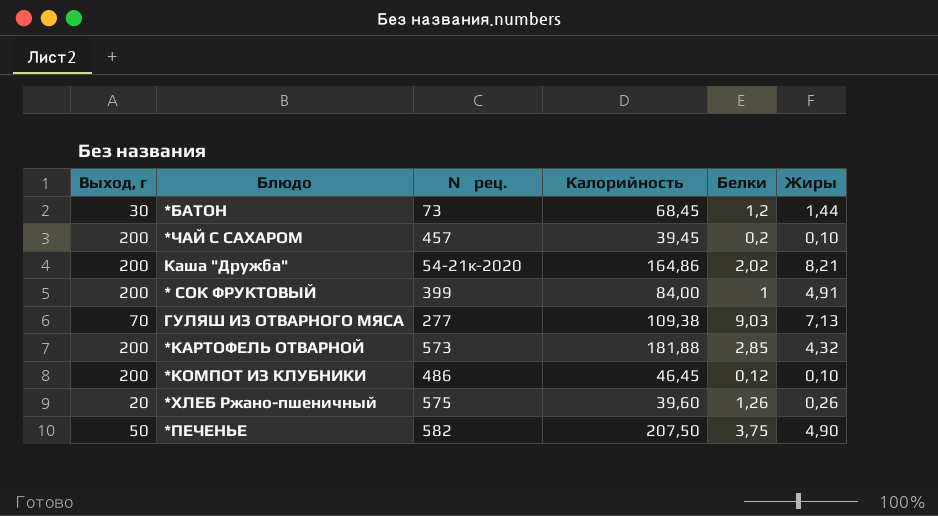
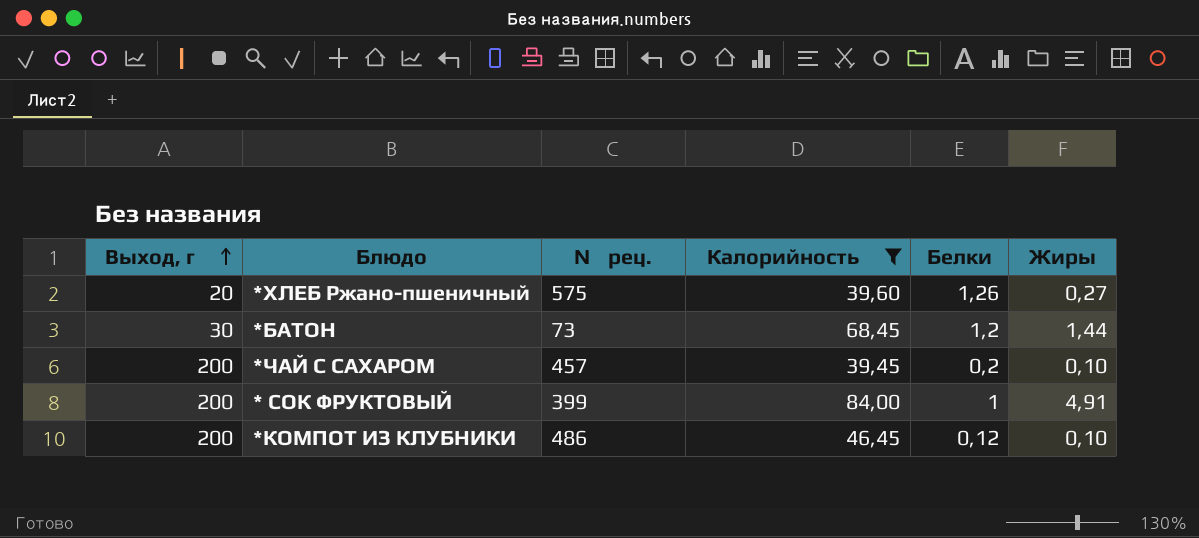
filter: none -> Калорийность <= 84,00
row order: none -> Выход, г ascending
*ХЛЕБ Ржано-пшеничный | Жиры: 0,26 -> 0,27

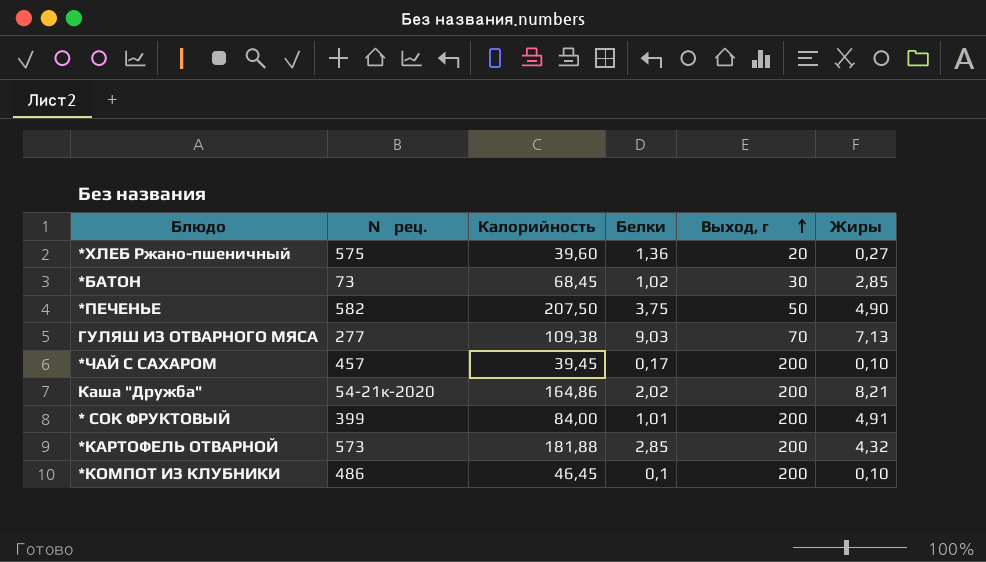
filter: Калорийность <= 84,00 -> none
column Выход, г | position: 1 -> 5
*ХЛЕБ Ржано-пшеничный | Белки: 1,26 -> 1,36
*БАТОН | Белки: 1,2 -> 1,02
*БАТОН | Жиры: 1,44 -> 2,85
*ЧАЙ С САХАРОМ | Белки: 0,2 -> 0,17
* СОК ФРУКТОВЫЙ | Белки: 1 -> 1,01
*КОМПОТ ИЗ КЛУБНИКИ | Белки: 0,12 -> 0,1

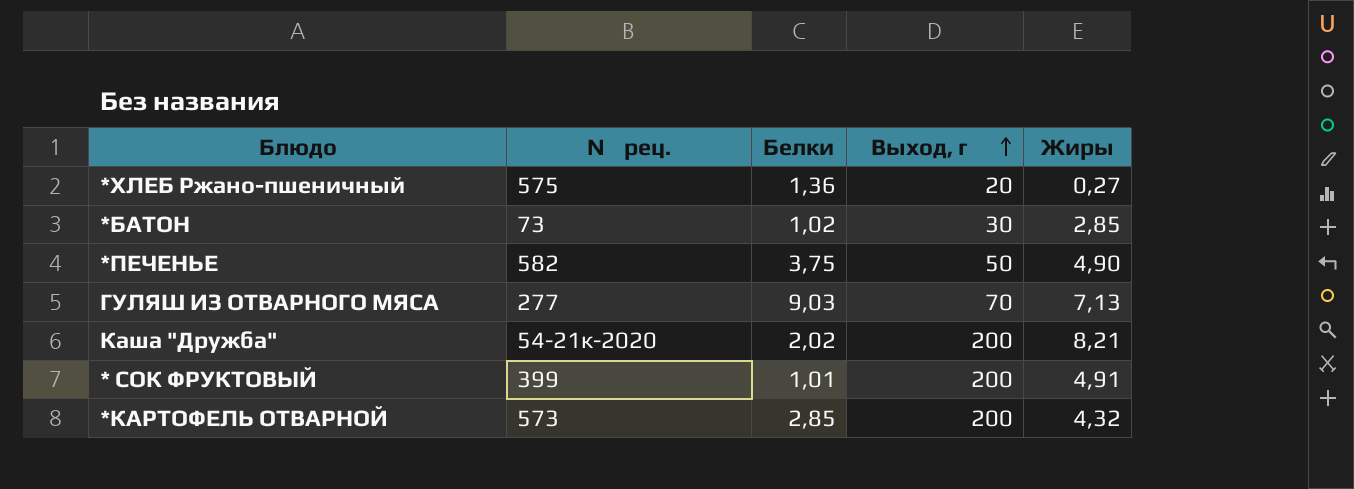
column Калорийность | position: 3 -> none
row *ЧАЙ С САХАРОМ: 457 | 39,45 | 0,17 | 200 | 0,10 -> none
row *КОМПОТ ИЗ КЛУБНИКИ: 486 | 46,45 | 0,1 | 200 | 0,10 -> none

